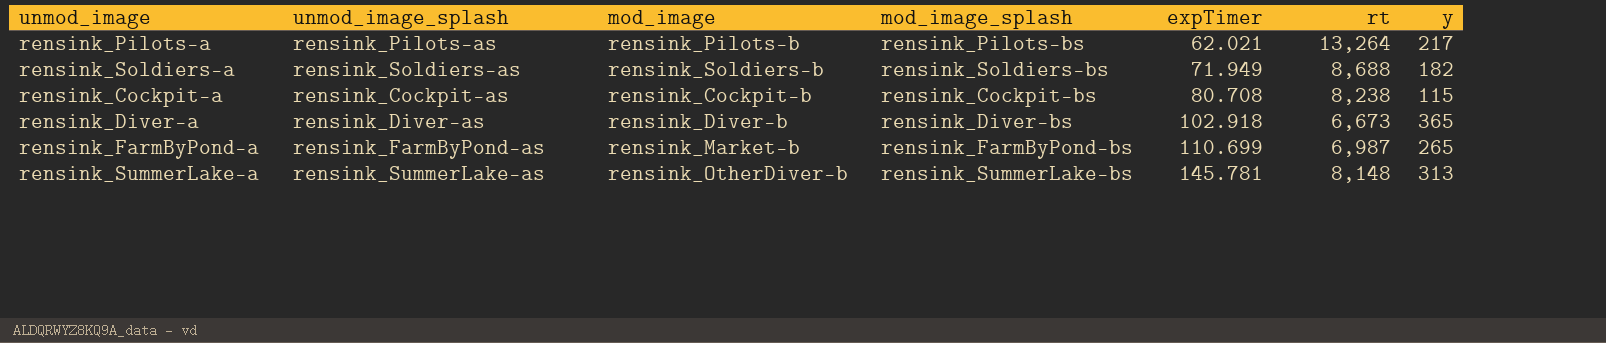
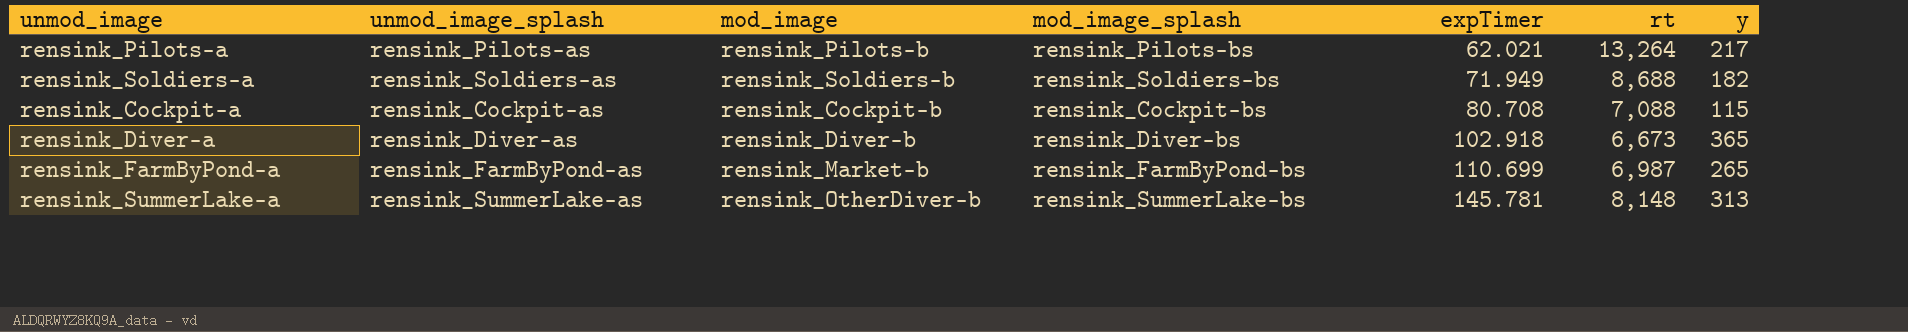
rensink_Cockpit-a | rt: 8,238 -> 7,088

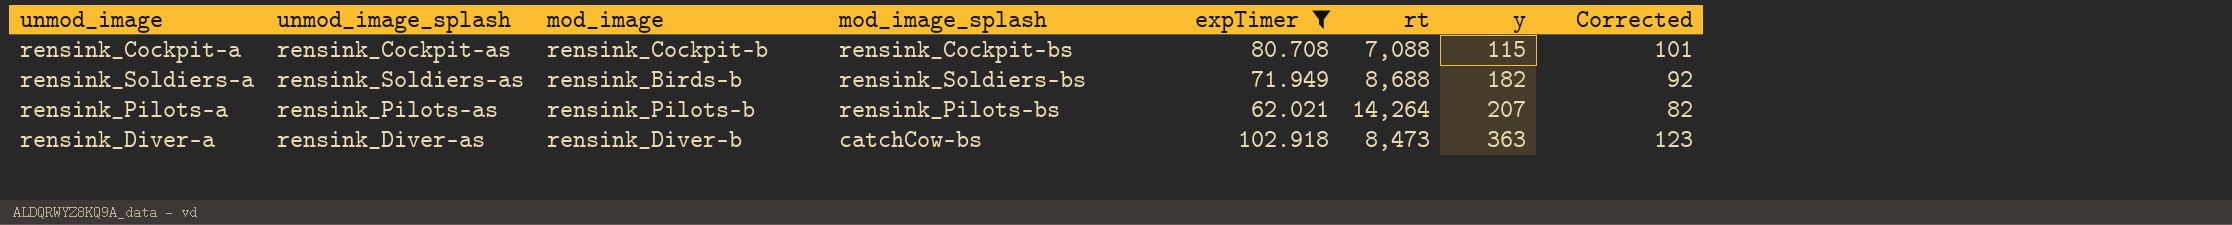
filter: none -> expTimer <= 102.918
row order: expTimer ascending -> y ascending
column Corrected | formula: none -> [expTimer] + 20
rensink_Soldiers-a | mod_image: rensink_Soldiers-b -> rensink_Birds-b
rensink_Pilots-a | rt: 13,264 -> 14,264
rensink_Pilots-a | y: 217 -> 207
rensink_Diver-a | mod_image_splash: rensink_Diver-bs -> catchCow-bs
rensink_Diver-a | rt: 6,673 -> 8,473
rensink_Diver-a | y: 365 -> 363

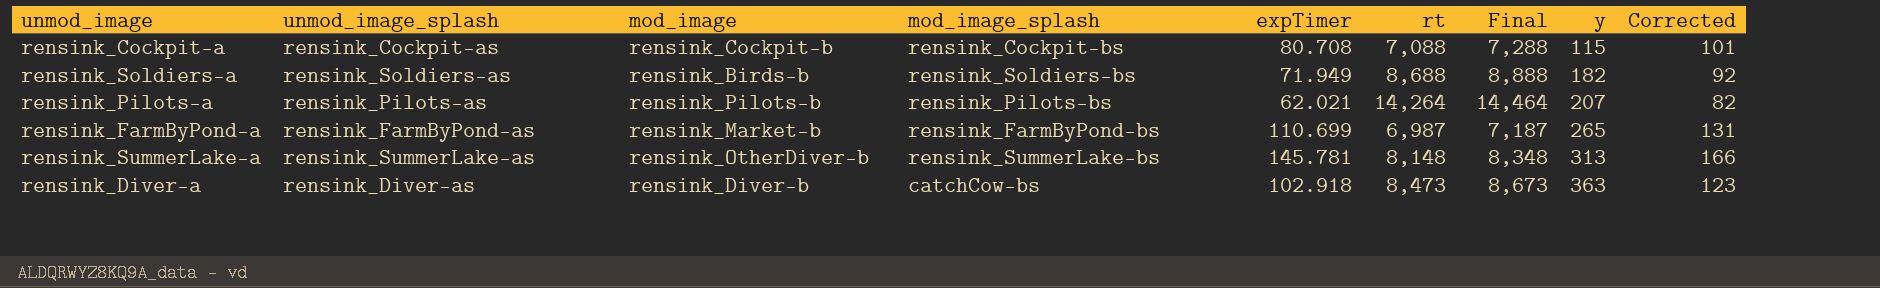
filter: expTimer <= 102.918 -> none
column Final | formula: none -> [rt] + 200

